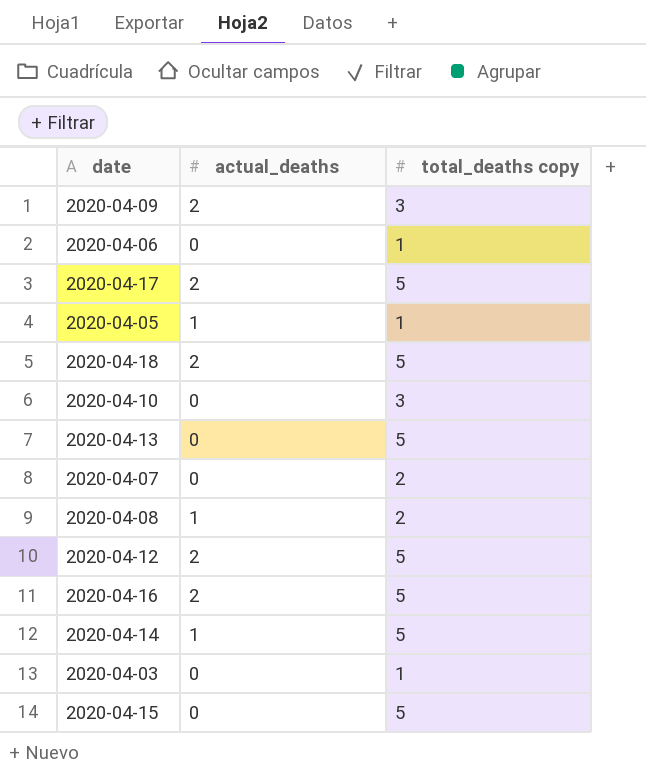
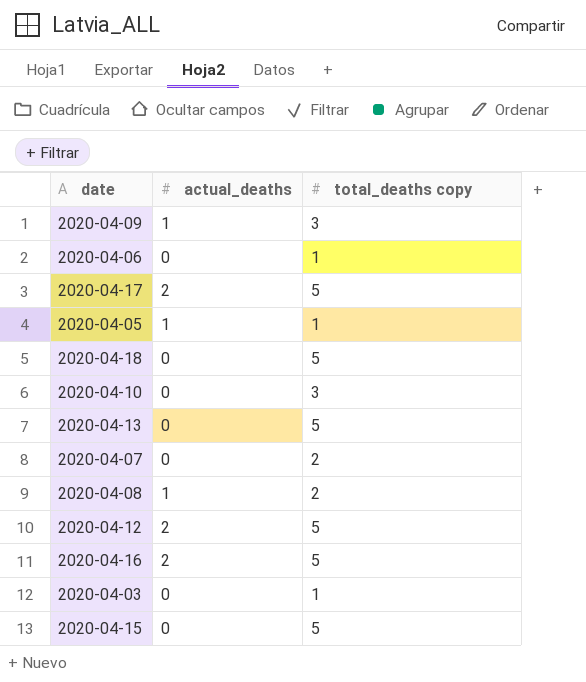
row 2020-04-14: 1 | 5 -> none
2020-04-09 | actual_deaths: 2 -> 1
2020-04-18 | actual_deaths: 2 -> 0

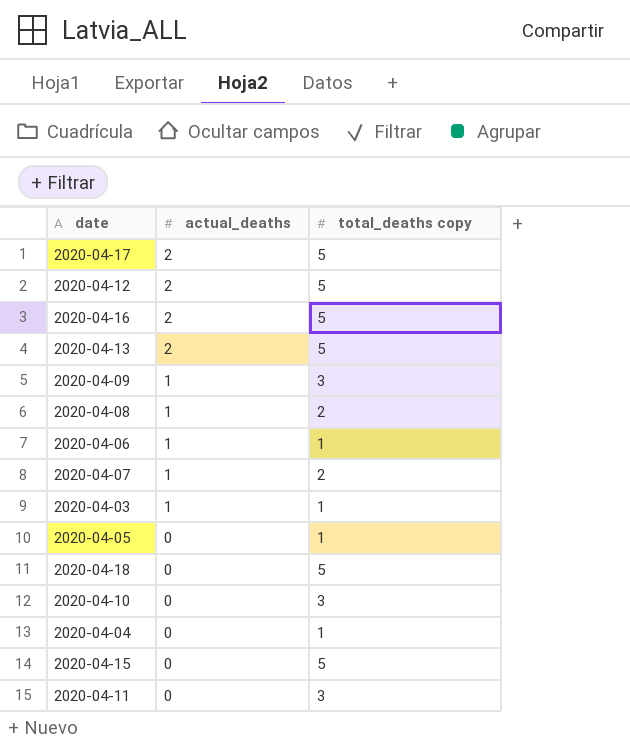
row order: none -> actual_deaths descending
2020-04-13 | actual_deaths: 0 -> 2
2020-04-06 | actual_deaths: 0 -> 1
2020-04-07 | actual_deaths: 0 -> 1
2020-04-03 | actual_deaths: 0 -> 1
2020-04-05 | actual_deaths: 1 -> 0
row 2020-04-04: none -> 0 | 1
row 2020-04-11: none -> 0 | 3

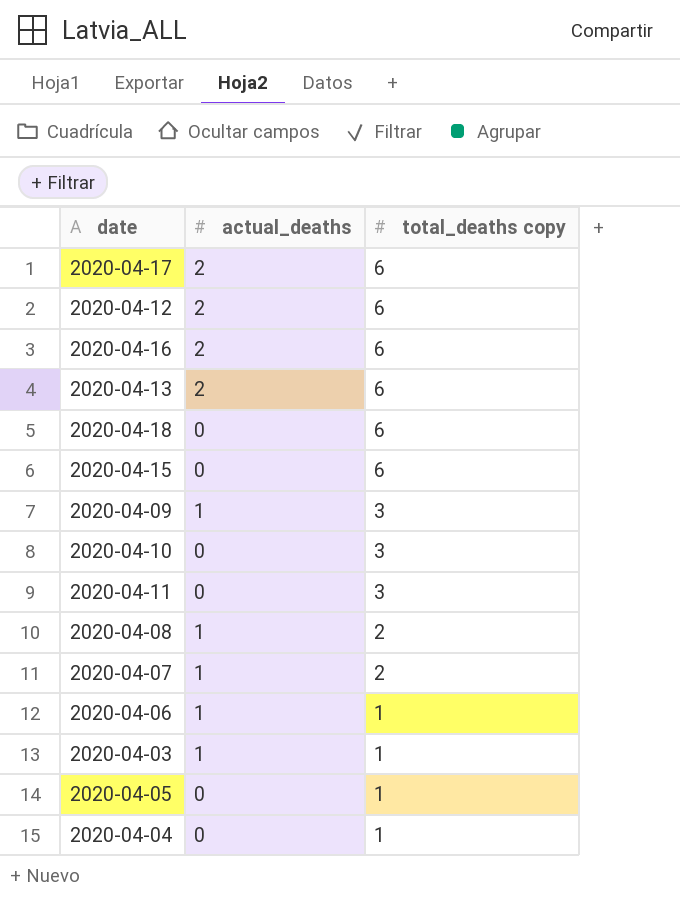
row order: actual_deaths descending -> total_deaths copy descending
2020-04-17 | total_deaths copy: 5 -> 6
2020-04-12 | total_deaths copy: 5 -> 6
2020-04-16 | total_deaths copy: 5 -> 6
2020-04-13 | total_deaths copy: 5 -> 6
2020-04-18 | total_deaths copy: 5 -> 6
2020-04-15 | total_deaths copy: 5 -> 6

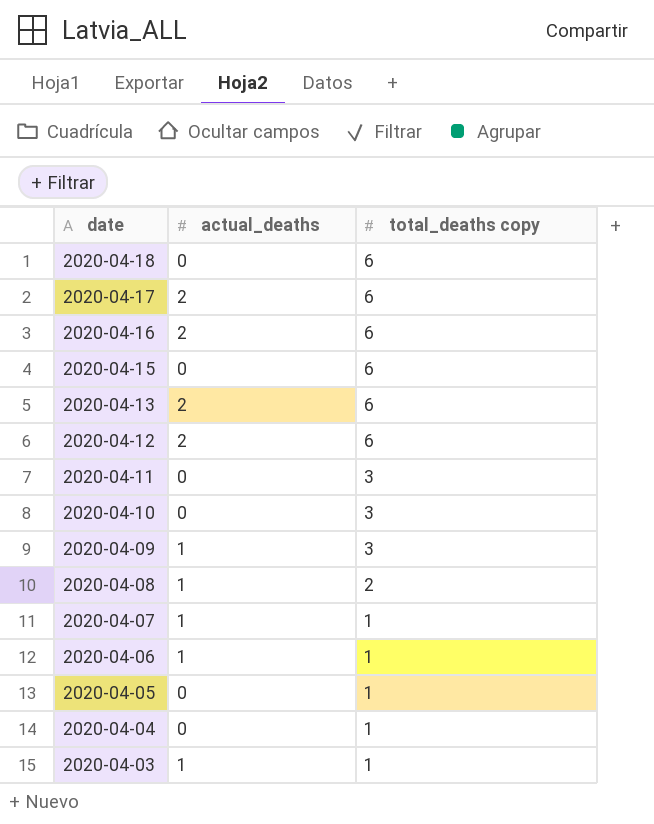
row order: total_deaths copy descending -> date descending
2020-04-07 | total_deaths copy: 2 -> 1

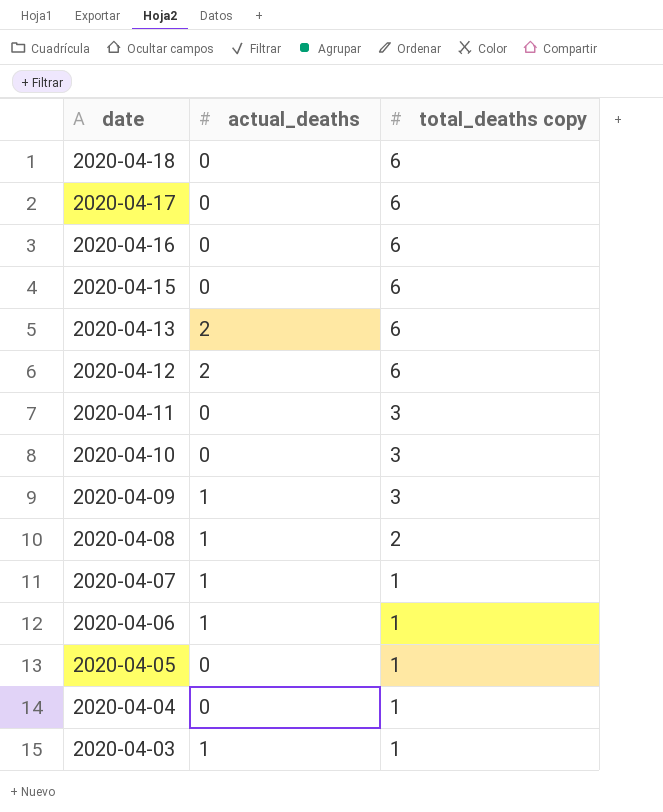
2020-04-17 | actual_deaths: 2 -> 0
2020-04-16 | actual_deaths: 2 -> 0

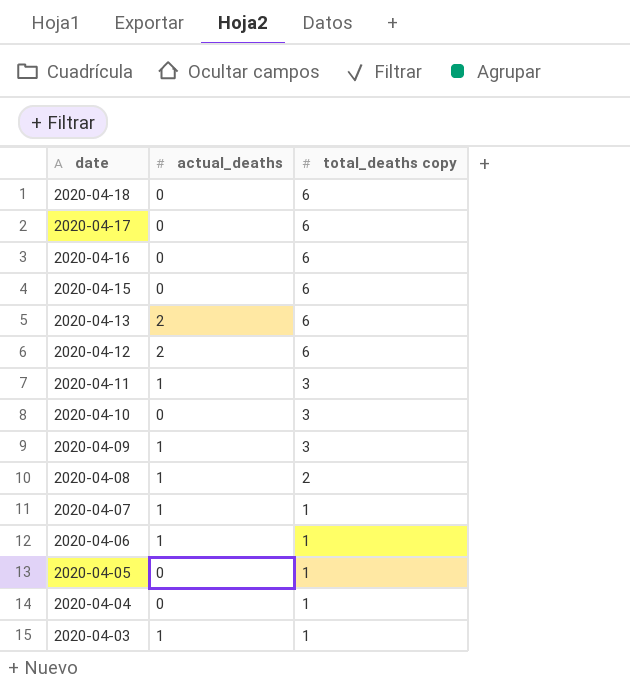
2020-04-11 | actual_deaths: 0 -> 1

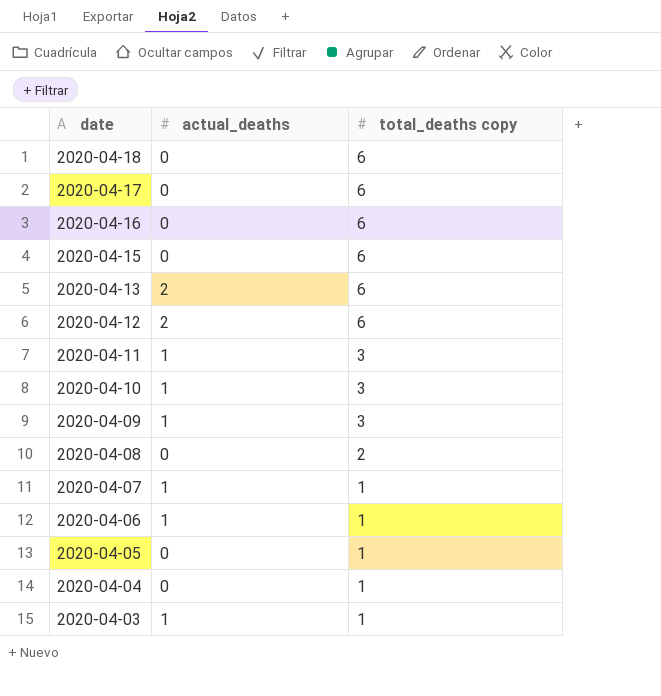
2020-04-10 | actual_deaths: 0 -> 1
2020-04-08 | actual_deaths: 1 -> 0

